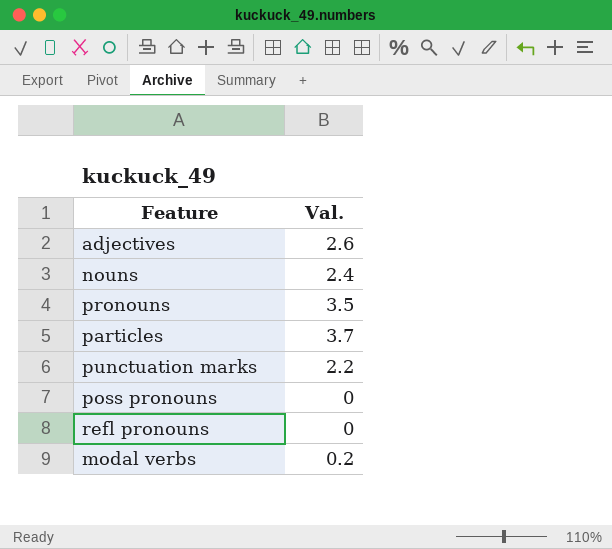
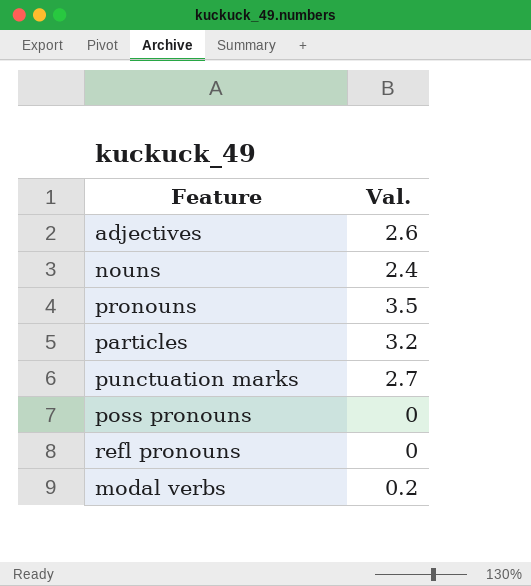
particles | Val.: 3.7 -> 3.2
punctuation marks | Val.: 2.2 -> 2.7

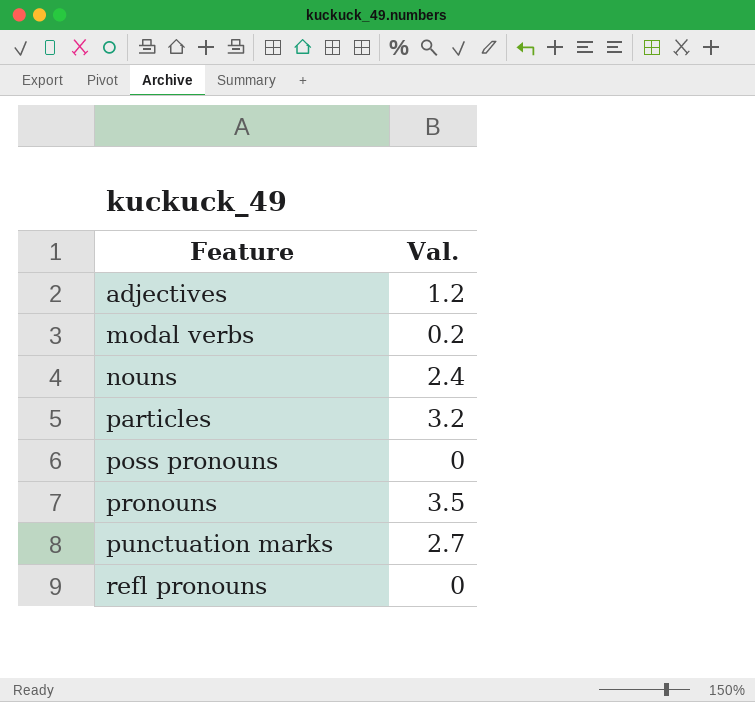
row order: none -> Feature ascending
adjectives | Val.: 2.6 -> 1.2

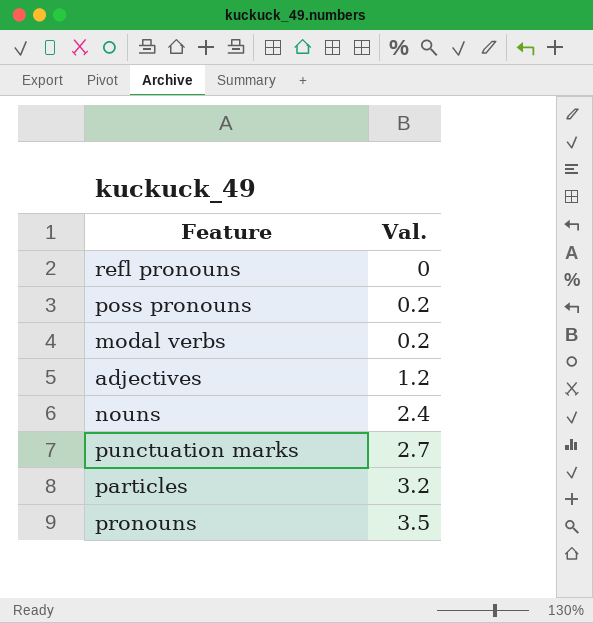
row order: Feature ascending -> Val. ascending
poss pronouns | Val.: 0 -> 0.2

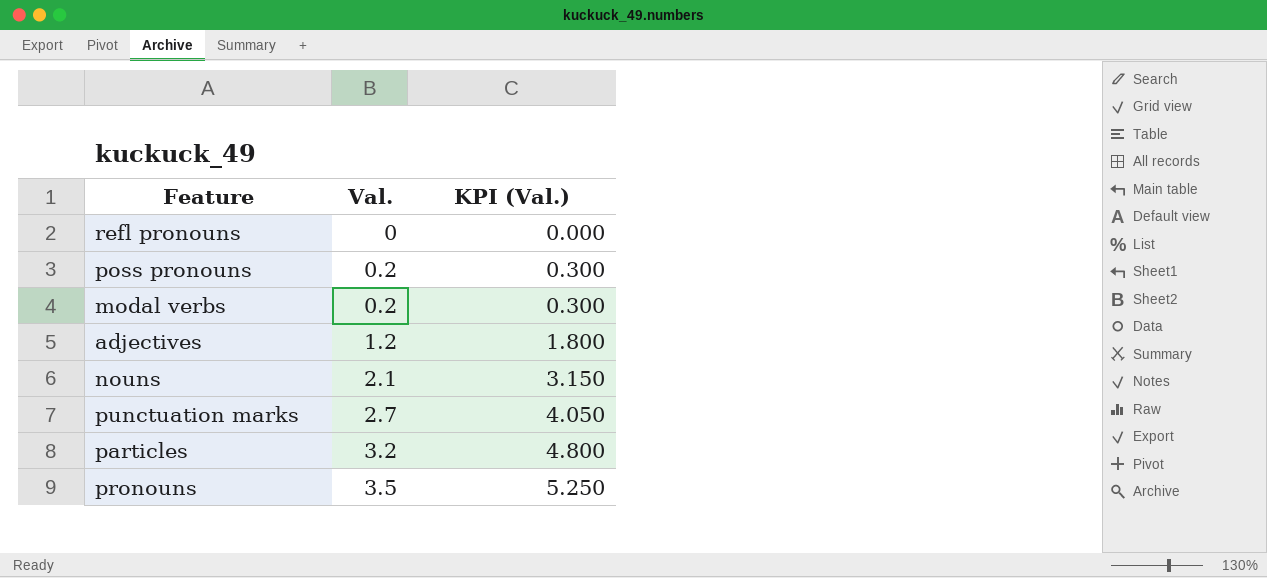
column KPI (Val.) | formula: none -> [Val.] * 1.5
nouns | Val.: 2.4 -> 2.1

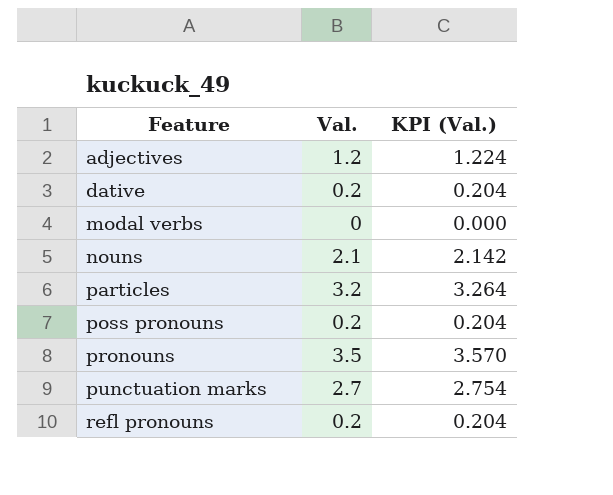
row order: Val. ascending -> Feature ascending
column KPI (Val.) | formula: [Val.] * 1.5 -> [Val.] * 1.02
row dative: none -> 0.2 | 0.204
modal verbs | Val.: 0.2 -> 0
refl pronouns | Val.: 0 -> 0.2

